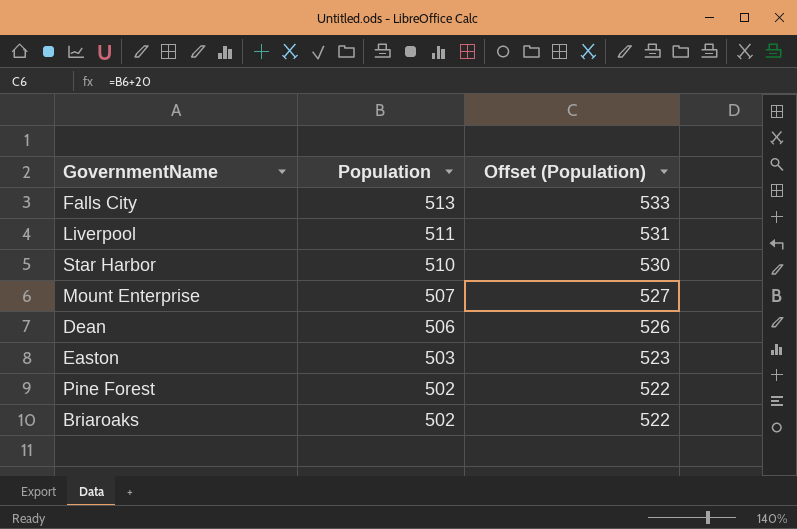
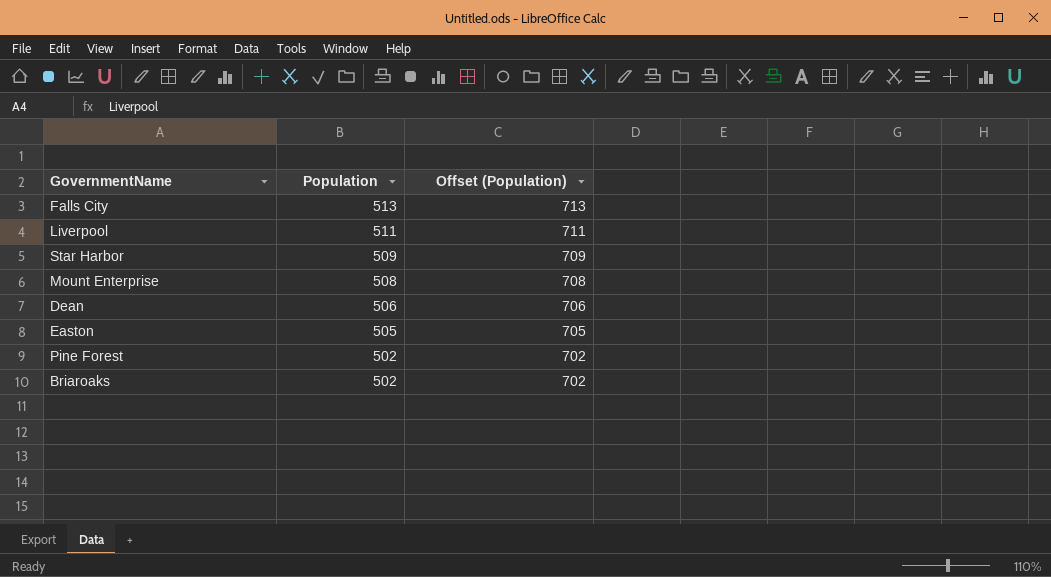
column Offset (Population) | formula: [Population] + 20 -> [Population] + 200
Star Harbor | Population: 510 -> 509
Mount Enterprise | Population: 507 -> 508
Easton | Population: 503 -> 505

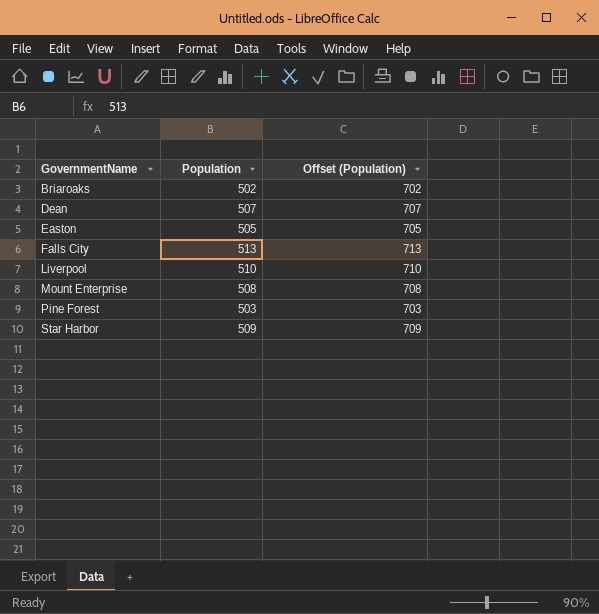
row order: Population descending -> GovernmentName ascending
Dean | Population: 506 -> 507
Dean | Offset (Population): 706 -> 707
Liverpool | Population: 511 -> 510
Liverpool | Offset (Population): 711 -> 710
Pine Forest | Population: 502 -> 503
Pine Forest | Offset (Population): 702 -> 703

